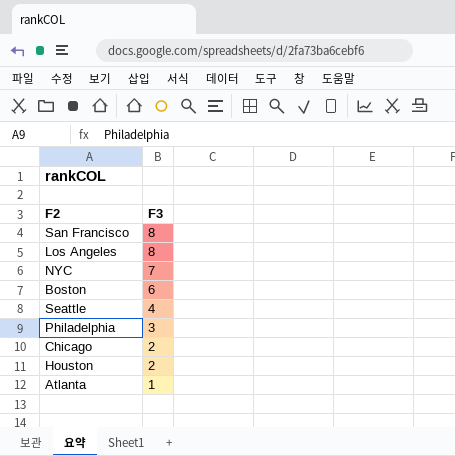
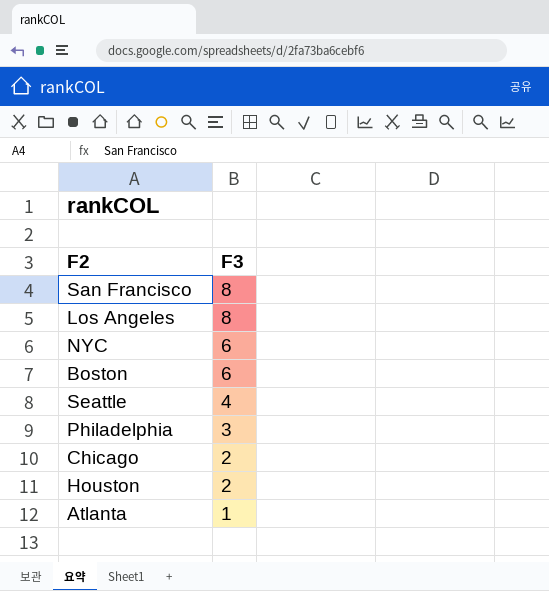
NYC | F3: 7 -> 6

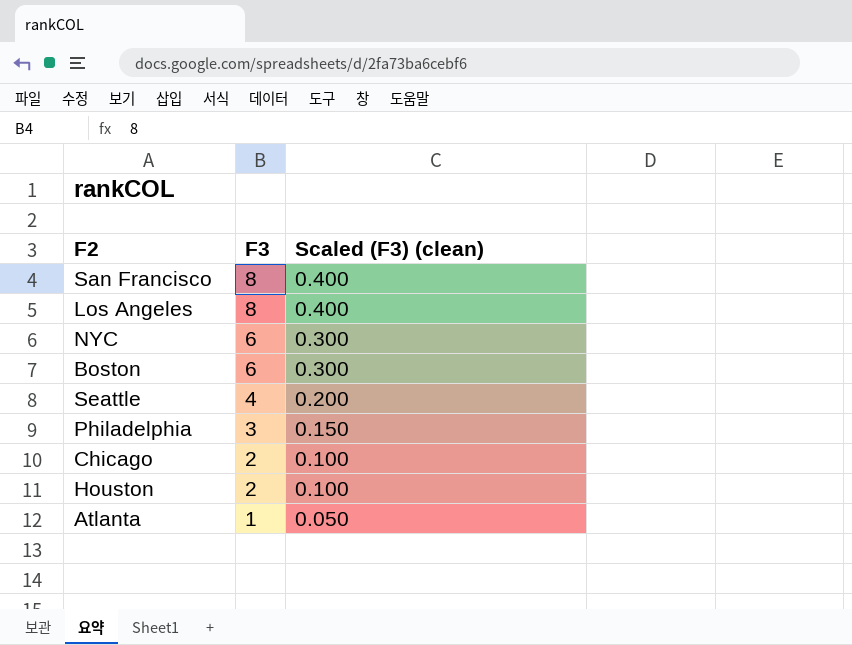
column Scaled (F3) (clean) | formula: none -> [F3] * 0.05

